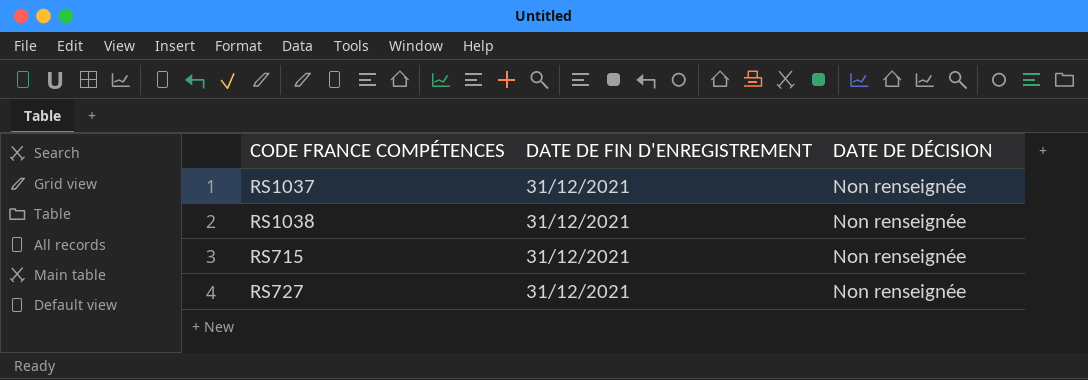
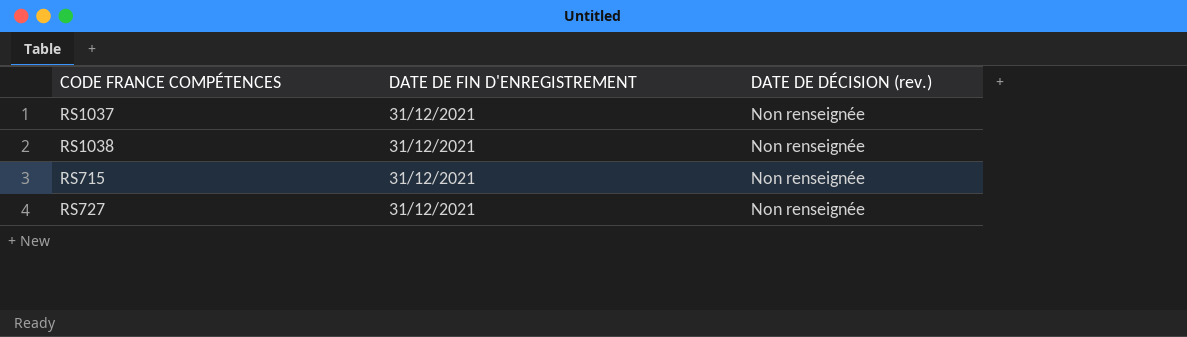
column name: DATE DE DÉCISION -> DATE DE DÉCISION (rev.)

